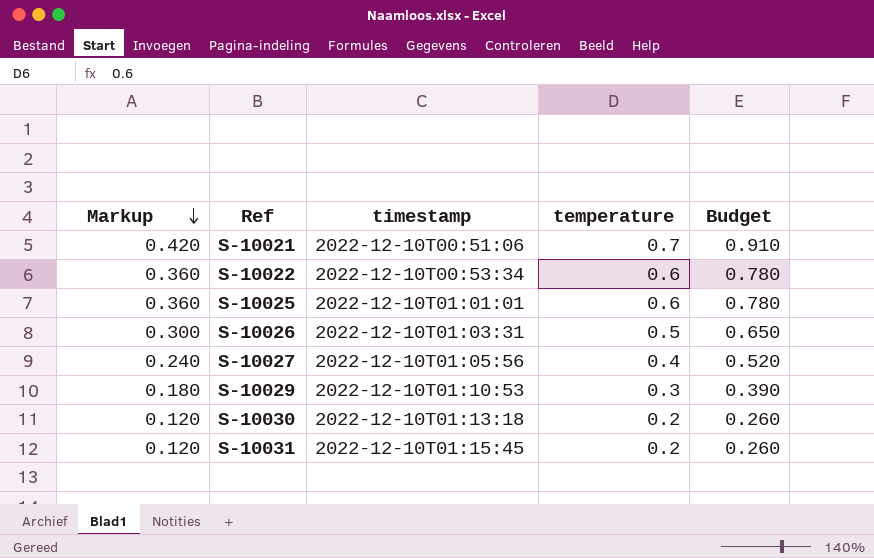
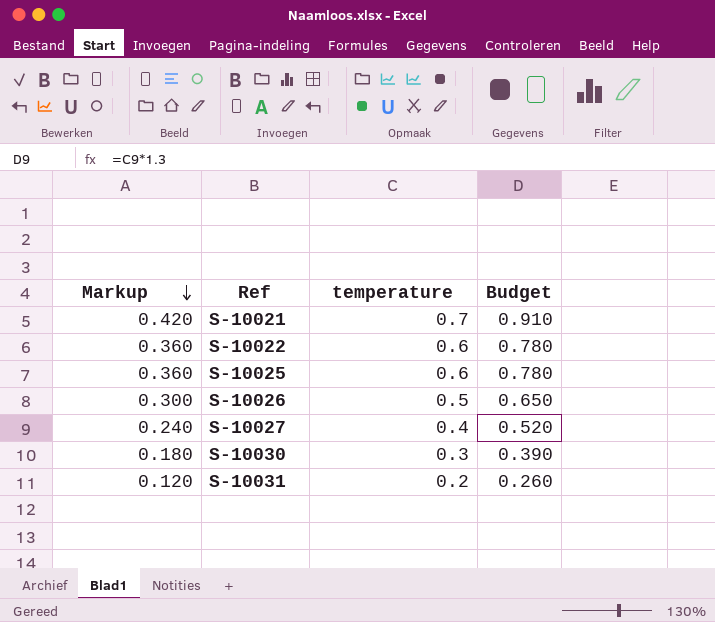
column timestamp | position: 3 -> none
row S-10029: 0.180 | 2022-12-10T01:10:53 | 0.3 | 0.390 -> none
S-10030 | Markup: 0.120 -> 0.180
S-10030 | temperature: 0.2 -> 0.3
S-10030 | Budget: 0.260 -> 0.390

